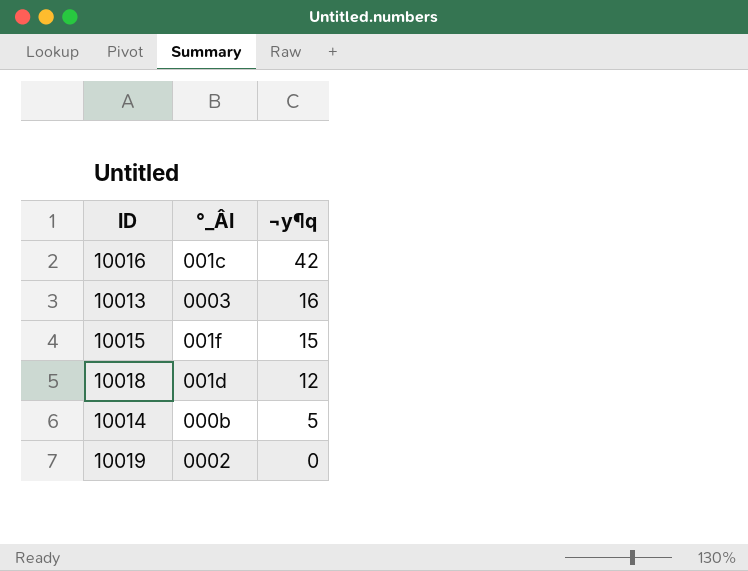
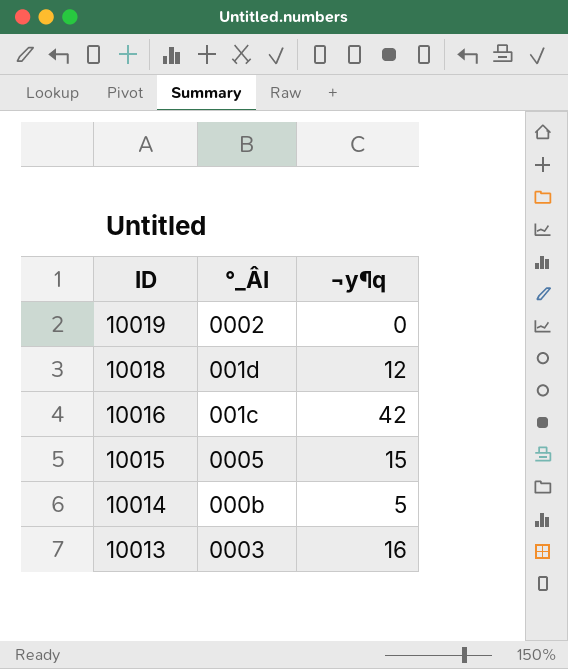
row order: ¬y¶q descending -> ID descending
10015 | °_ÂI: 001f -> 0005

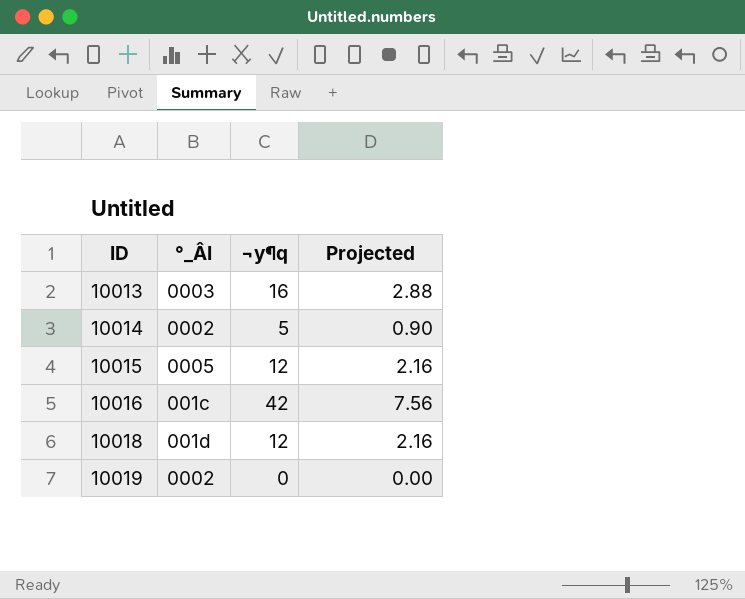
row order: ID descending -> ID ascending
column Projected | formula: none -> [¬y¶q] * 0.18
10014 | °_ÂI: 000b -> 0002
10015 | ¬y¶q: 15 -> 12

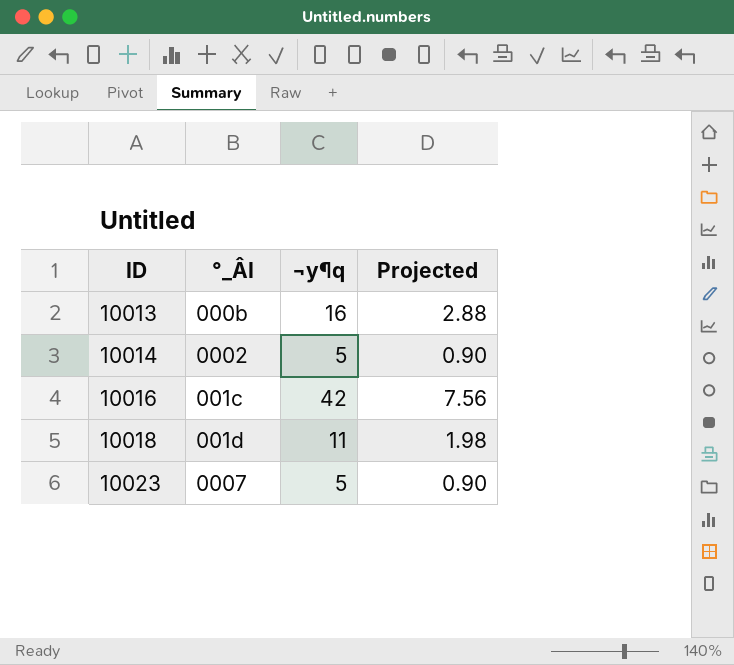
row 10015: 0005 | 12 | 2.16 -> none
row 10019: 0002 | 0 | 0.00 -> none
10013 | °_ÂI: 0003 -> 000b
10018 | ¬y¶q: 12 -> 11
10018 | Projected: 2.16 -> 1.98
row 10023: none -> 0007 | 5 | 0.90

